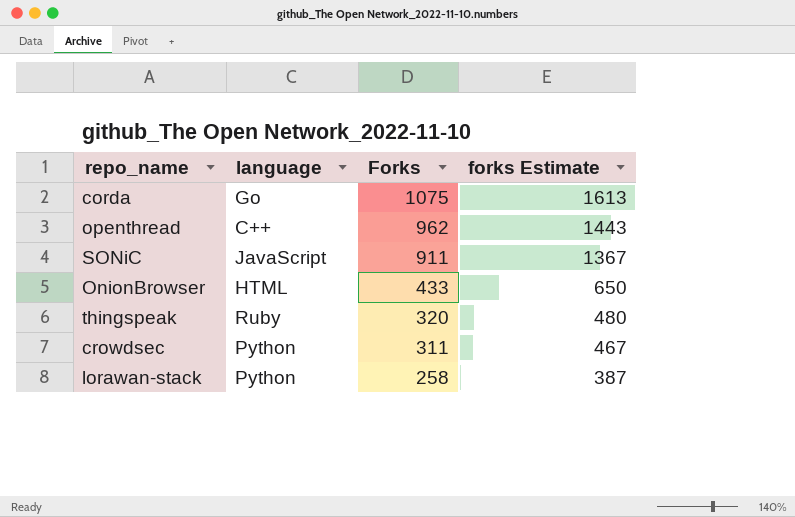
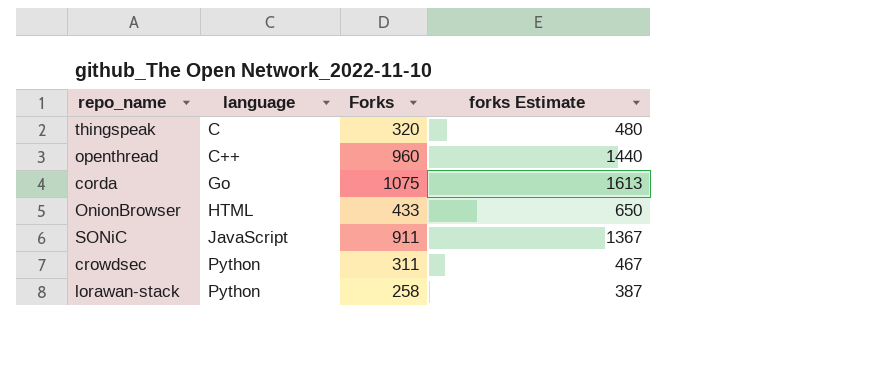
row order: Forks descending -> language ascending
thingspeak | language: Ruby -> C
openthread | Forks: 962 -> 960
openthread | forks Estimate: 1443 -> 1440

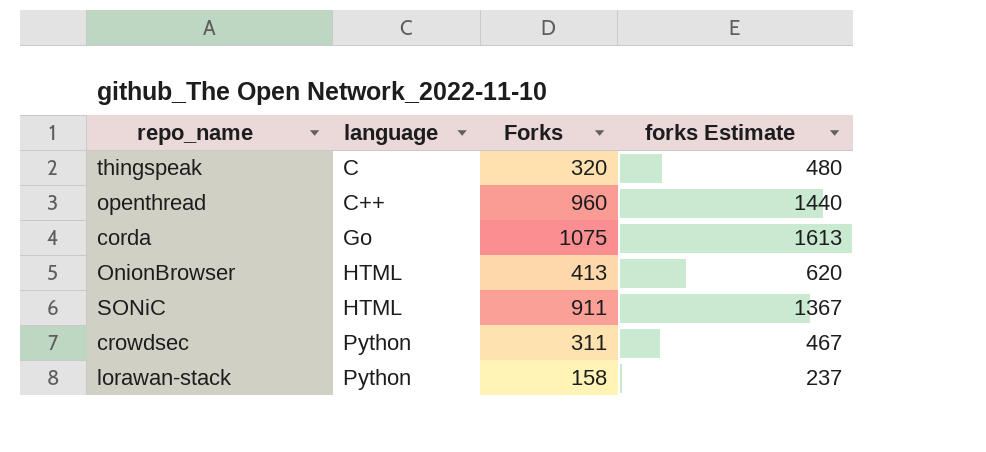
OnionBrowser | Forks: 433 -> 413
OnionBrowser | forks Estimate: 650 -> 620
SONiC | language: JavaScript -> HTML
lorawan-stack | Forks: 258 -> 158
lorawan-stack | forks Estimate: 387 -> 237

